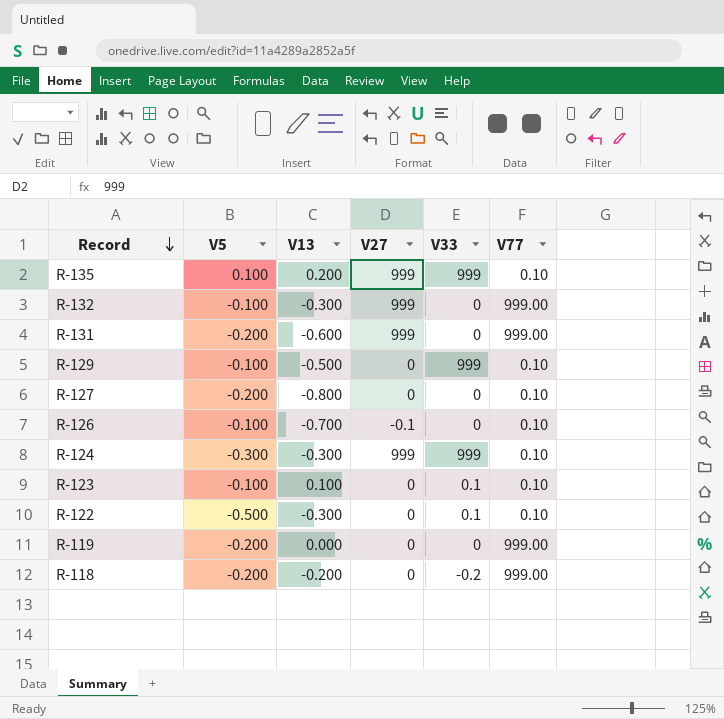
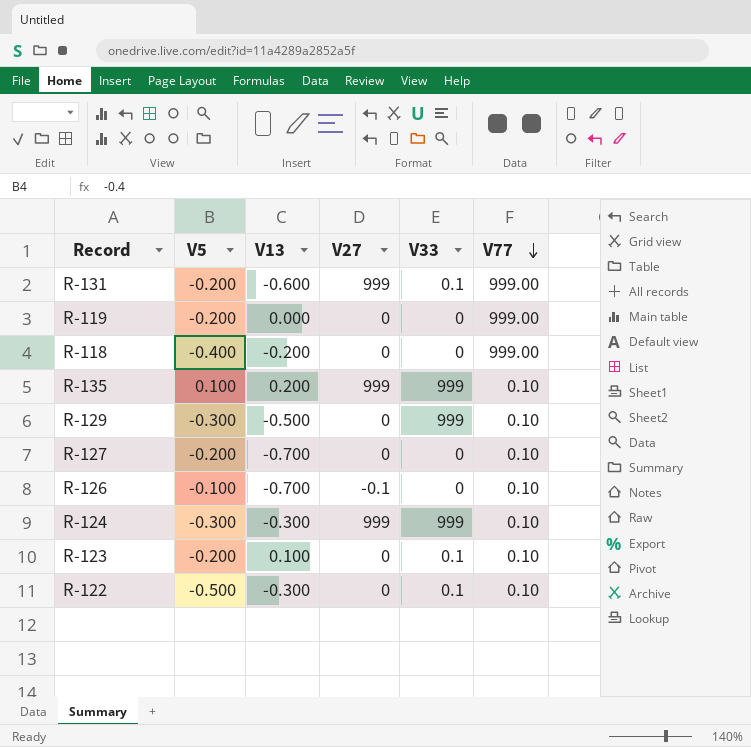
row order: Record descending -> V77 descending
row R-132: -0.100 | -0.300 | 999 | 0 | 999.00 -> none
R-131 | V33: 0 -> 0.1
R-118 | V5: -0.200 -> -0.400
R-118 | V33: -0.2 -> 0
R-129 | V5: -0.100 -> -0.300
R-127 | V13: -0.800 -> -0.700
R-123 | V5: -0.100 -> -0.200

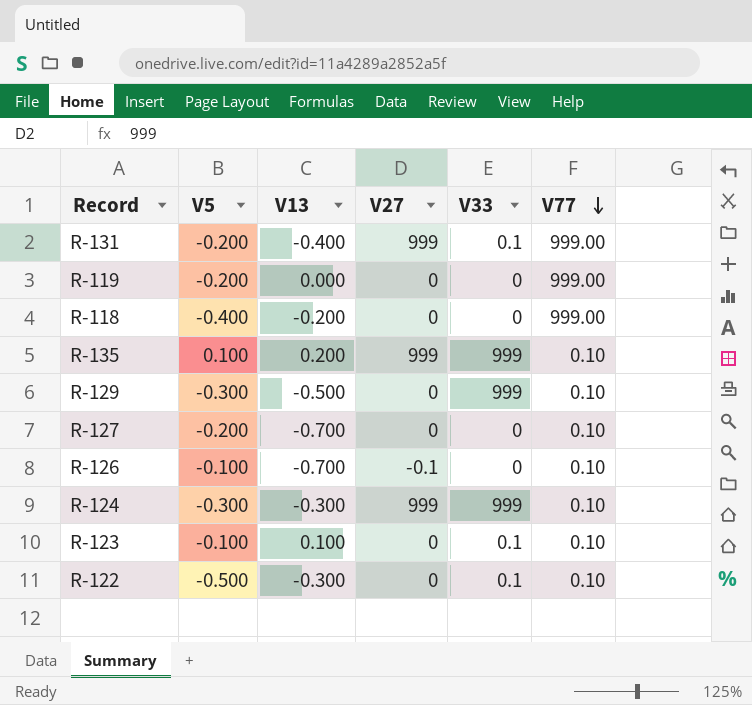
R-131 | V13: -0.600 -> -0.400
R-123 | V5: -0.200 -> -0.100

